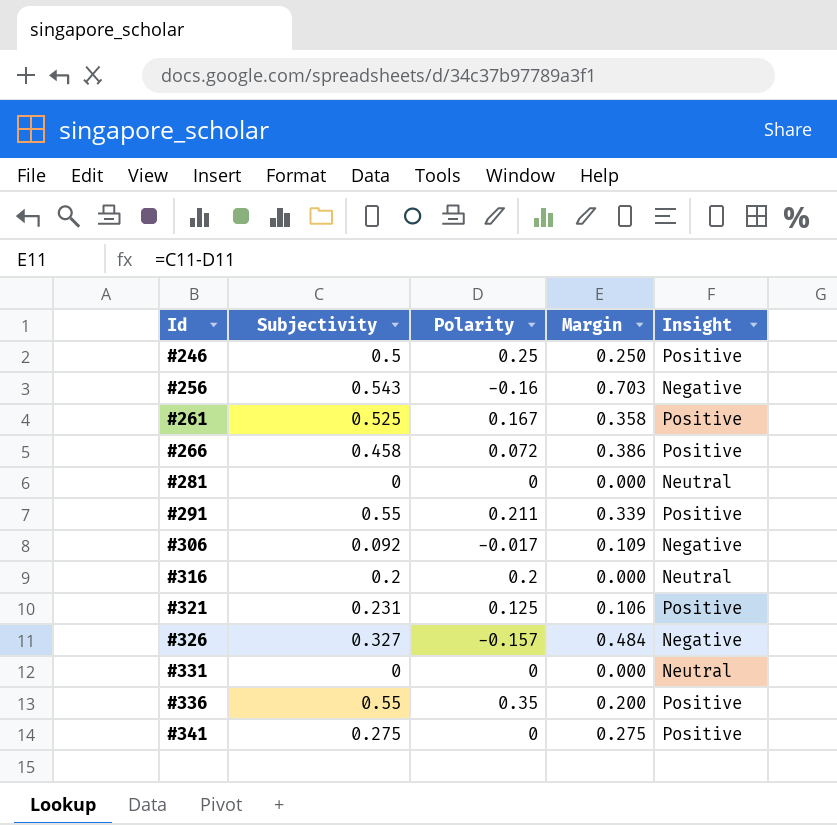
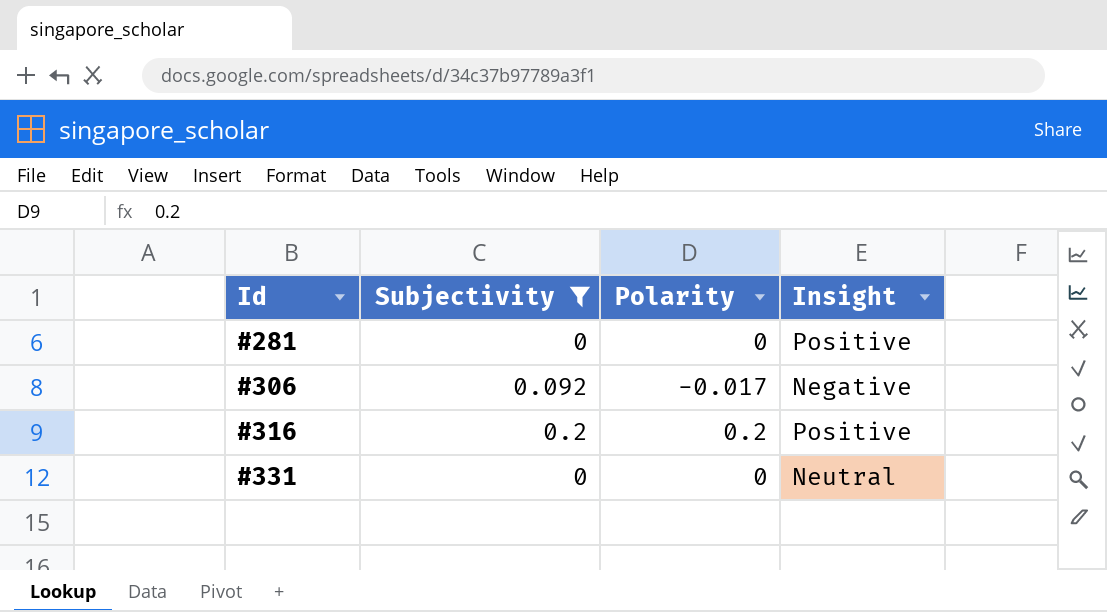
filter: none -> Subjectivity <= 0.2
column Margin | formula: [Subjectivity] - [Polarity] -> none
#281 | Insight: Neutral -> Positive
#316 | Insight: Neutral -> Positive

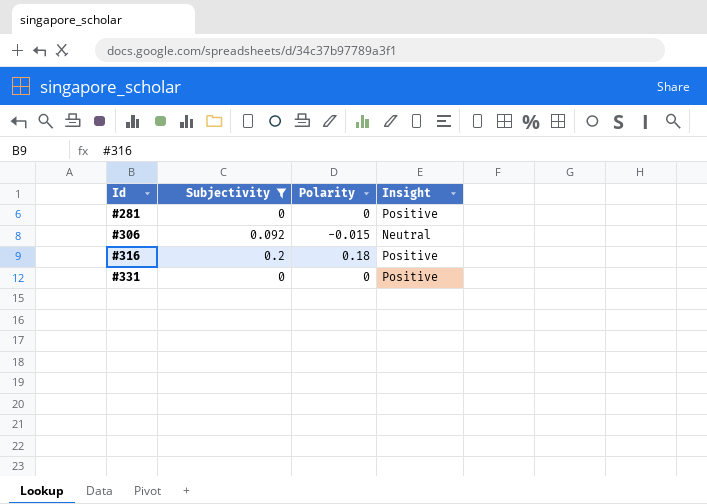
#306 | Polarity: -0.017 -> -0.015
#306 | Insight: Negative -> Neutral
#316 | Polarity: 0.2 -> 0.18
#331 | Insight: Neutral -> Positive

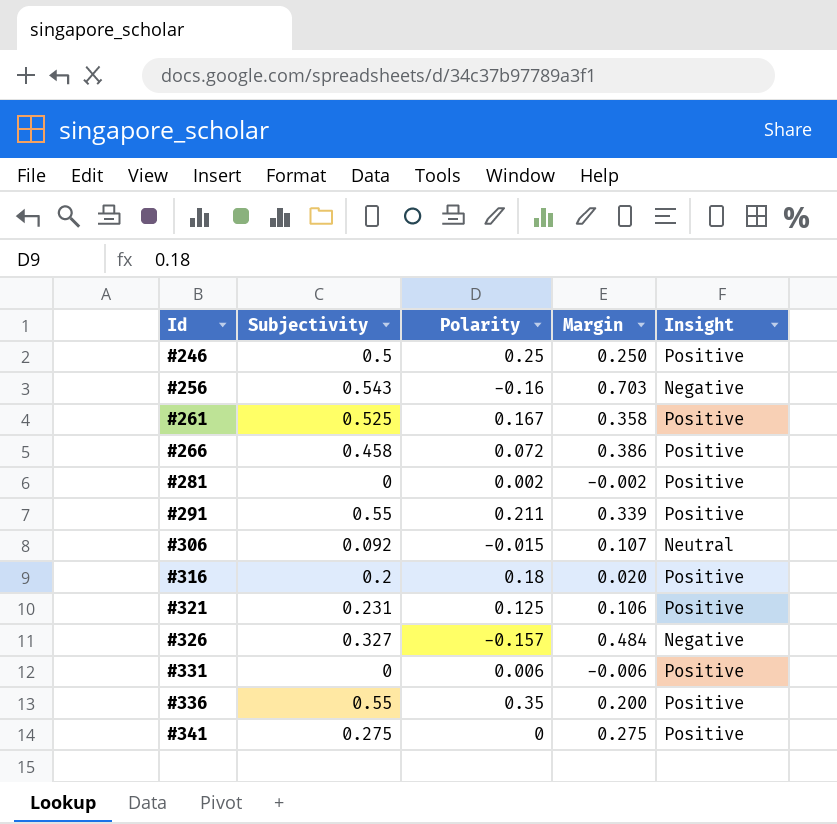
filter: Subjectivity <= 0.2 -> none
column Margin | formula: none -> [Subjectivity] - [Polarity]
#281 | Polarity: 0 -> 0.002
#331 | Polarity: 0 -> 0.006

